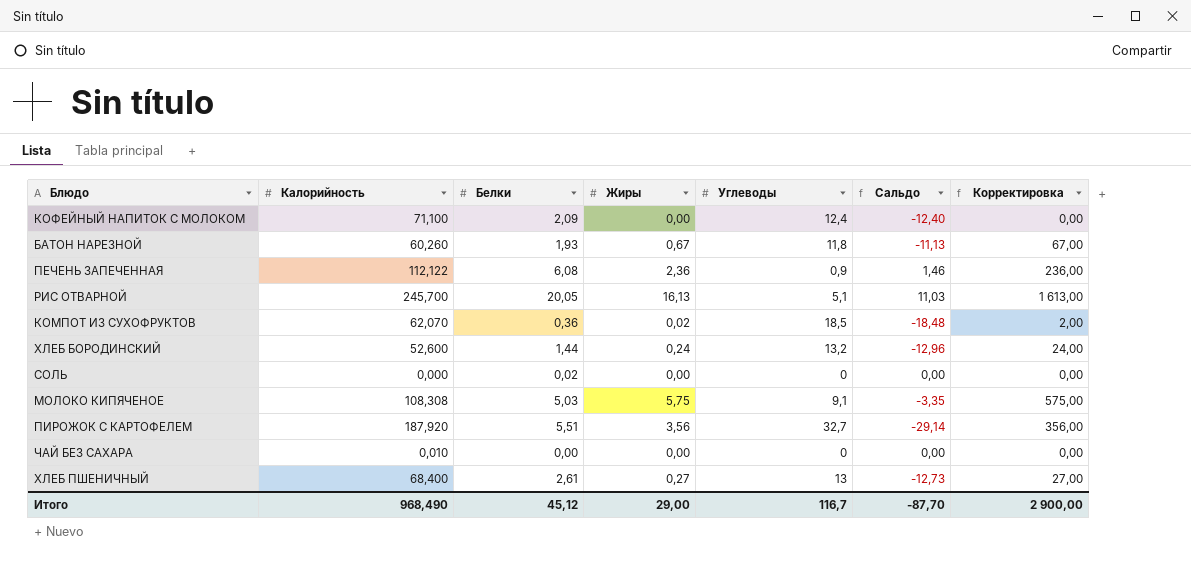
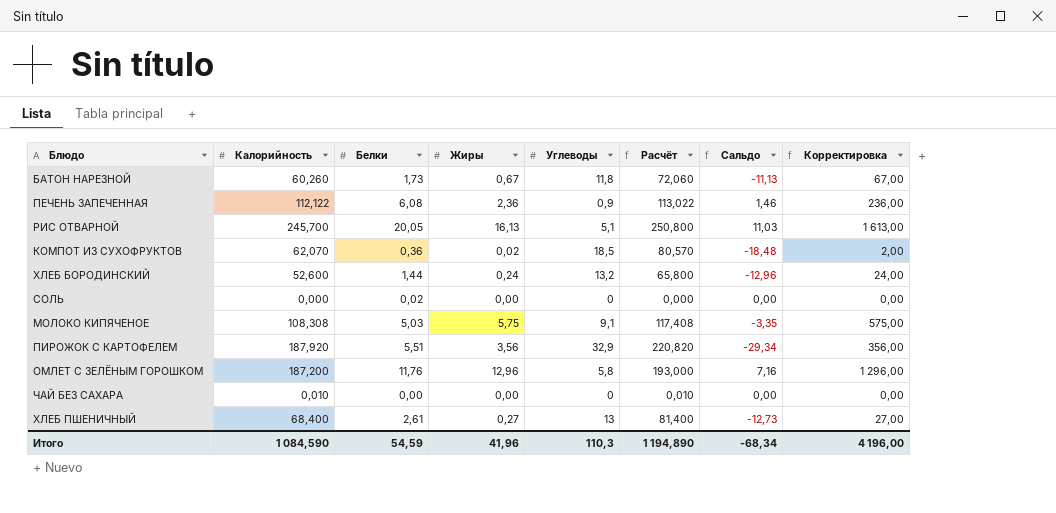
column Расчёт | formula: none -> [Калорийность] + [Углеводы]
row КОФЕЙНЫЙ НАПИТОК С МОЛОКОМ: 71,100 | 2,09 | 0,00 | 12,4 | -12,40 | 0,00 -> none
БАТОН НАРЕЗНОЙ | Белки: 1,93 -> 1,73
ПИРОЖОК С КАРТОФЕЛЕМ | Углеводы: 32,7 -> 32,9
ПИРОЖОК С КАРТОФЕЛЕМ | Сальдо: -29,14 -> -29,34
row ОМЛЕТ С ЗЕЛЁНЫМ ГОРОШКОМ: none -> 187,200 | 11,76 | 12,96 | 5,8 | 193,000 | 7,16 | 1 296,00
Итого | Калорийность: 968,490 -> 1 084,590
Итого | Белки: 45,12 -> 54,59
Итого | Жиры: 29,00 -> 41,96
Итого | Углеводы: 116,7 -> 110,3
Итого | Сальдо: -87,70 -> -68,34
Итого | Корректировка: 2 900,00 -> 4 196,00

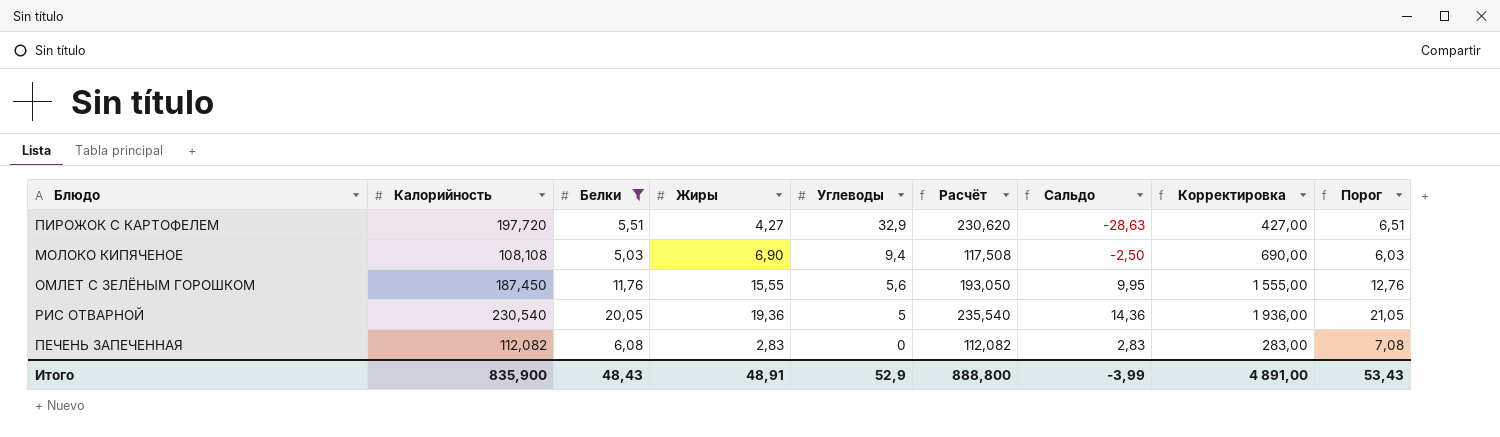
filter: none -> Белки >= 5,03
row order: none -> Углеводы descending
column Порог | formula: none -> [Белки] + 1
ПИРОЖОК С КАРТОФЕЛЕМ | Калорийность: 187,920 -> 197,720
ПИРОЖОК С КАРТОФЕЛЕМ | Жиры: 3,56 -> 4,27
ПИРОЖОК С КАРТОФЕЛЕМ | Расчёт: 220,820 -> 230,620
ПИРОЖОК С КАРТОФЕЛЕМ | Сальдо: -29,34 -> -28,63
ПИРОЖОК С КАРТОФЕЛЕМ | Корректировка: 356,00 -> 427,00
МОЛОКО КИПЯЧЕНОЕ | Калорийность: 108,308 -> 108,108
МОЛОКО КИПЯЧЕНОЕ | Жиры: 5,75 -> 6,90
МОЛОКО КИПЯЧЕНОЕ | Углеводы: 9,1 -> 9,4
МОЛОКО КИПЯЧЕНОЕ | Расчёт: 117,408 -> 117,508
МОЛОКО КИПЯЧЕНОЕ | Сальдо: -3,35 -> -2,50
МОЛОКО КИПЯЧЕНОЕ | Корректировка: 575,00 -> 690,00
ОМЛЕТ С ЗЕЛЁНЫМ ГОРОШКОМ | Калорийность: 187,200 -> 187,450
ОМЛЕТ С ЗЕЛЁНЫМ ГОРОШКОМ | Жиры: 12,96 -> 15,55
ОМЛЕТ С ЗЕЛЁНЫМ ГОРОШКОМ | Углеводы: 5,8 -> 5,6
ОМЛЕТ С ЗЕЛЁНЫМ ГОРОШКОМ | Расчёт: 193,000 -> 193,050
ОМЛЕТ С ЗЕЛЁНЫМ ГОРОШКОМ | Сальдо: 7,16 -> 9,95
ОМЛЕТ С ЗЕЛЁНЫМ ГОРОШКОМ | Корректировка: 1 296,00 -> 1 555,00
РИС ОТВАРНОЙ | Калорийность: 245,700 -> 230,540
РИС ОТВАРНОЙ | Жиры: 16,13 -> 19,36
РИС ОТВАРНОЙ | Углеводы: 5,1 -> 5
РИС ОТВАРНОЙ | Расчёт: 250,800 -> 235,540
РИС ОТВАРНОЙ | Сальдо: 11,03 -> 14,36
РИС ОТВАРНОЙ | Корректировка: 1 613,00 -> 1 936,00
ПЕЧЕНЬ ЗАПЕЧЕННАЯ | Калорийность: 112,122 -> 112,082
ПЕЧЕНЬ ЗАПЕЧЕННАЯ | Жиры: 2,36 -> 2,83
ПЕЧЕНЬ ЗАПЕЧЕННАЯ | Углеводы: 0,9 -> 0
ПЕЧЕНЬ ЗАПЕЧЕННАЯ | Расчёт: 113,022 -> 112,082
ПЕЧЕНЬ ЗАПЕЧЕННАЯ | Сальдо: 1,46 -> 2,83
ПЕЧЕНЬ ЗАПЕЧЕННАЯ | Корректировка: 236,00 -> 283,00
Итого | Калорийность: 1 084,590 -> 835,900
Итого | Белки: 54,59 -> 48,43
Итого | Жиры: 41,96 -> 48,91
Итого | Углеводы: 110,3 -> 52,9
Итого | Расчёт: 1 194,890 -> 888,800
Итого | Сальдо: -68,34 -> -3,99
Итого | Корректировка: 4 196,00 -> 4 891,00

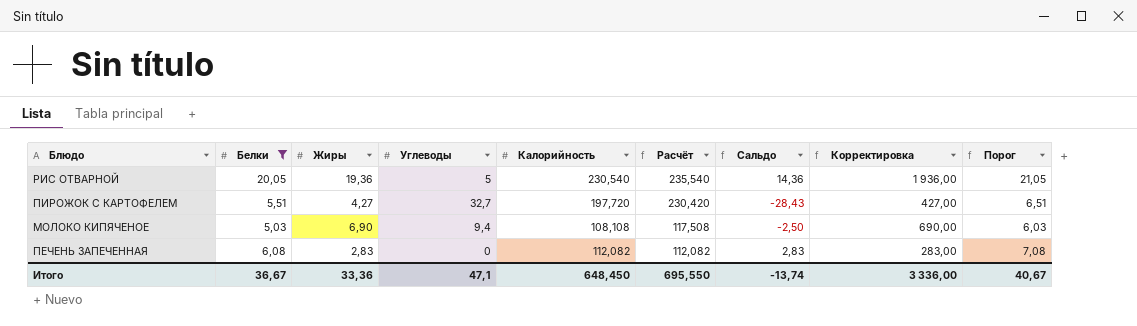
row order: Углеводы descending -> Расчёт descending
column Калорийность | position: 2 -> 5
row ОМЛЕТ С ЗЕЛЁНЫМ ГОРОШКОМ: 187,450 | 11,76 | 15,55 | 5,6 | 193,050 | 9,95 | 1 555,00 | 12,76 -> none
ПИРОЖОК С КАРТОФЕЛЕМ | Углеводы: 32,9 -> 32,7
ПИРОЖОК С КАРТОФЕЛЕМ | Расчёт: 230,620 -> 230,420
ПИРОЖОК С КАРТОФЕЛЕМ | Сальдо: -28,63 -> -28,43
Итого | Белки: 48,43 -> 36,67
Итого | Жиры: 48,91 -> 33,36
Итого | Углеводы: 52,9 -> 47,1
Итого | Калорийность: 835,900 -> 648,450
Итого | Расчёт: 888,800 -> 695,550
Итого | Сальдо: -3,99 -> -13,74
Итого | Корректировка: 4 891,00 -> 3 336,00
Итого | Порог: 53,43 -> 40,67

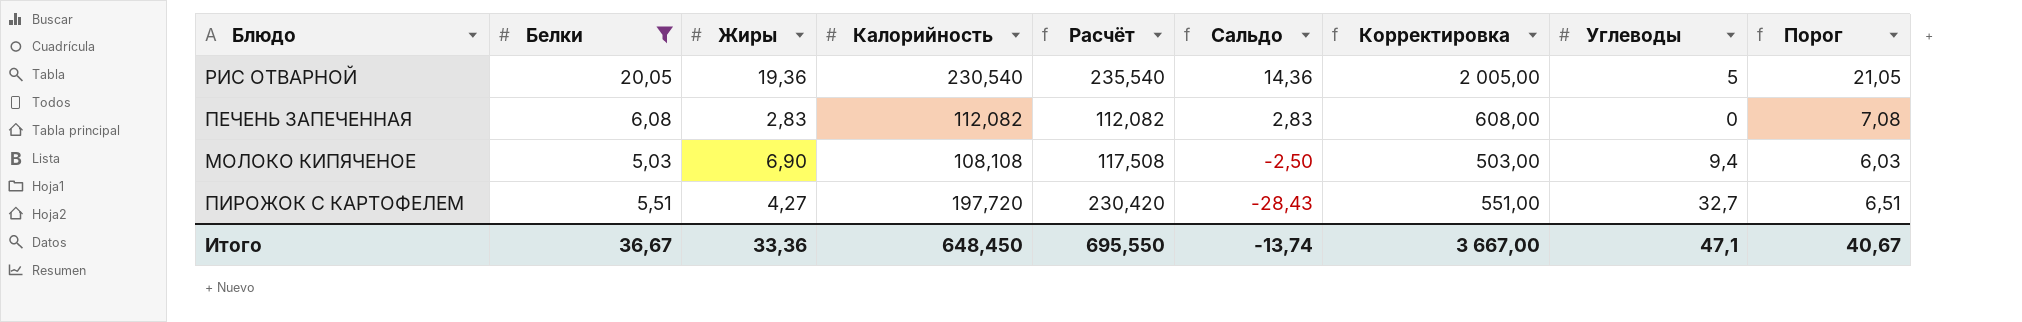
row order: Расчёт descending -> Сальдо descending
column Корректировка | formula: [Жиры] * 100 -> [Белки] * 100
column Углеводы | position: 4 -> 8
Итого | Корректировка: 3 336,00 -> 3 667,00

